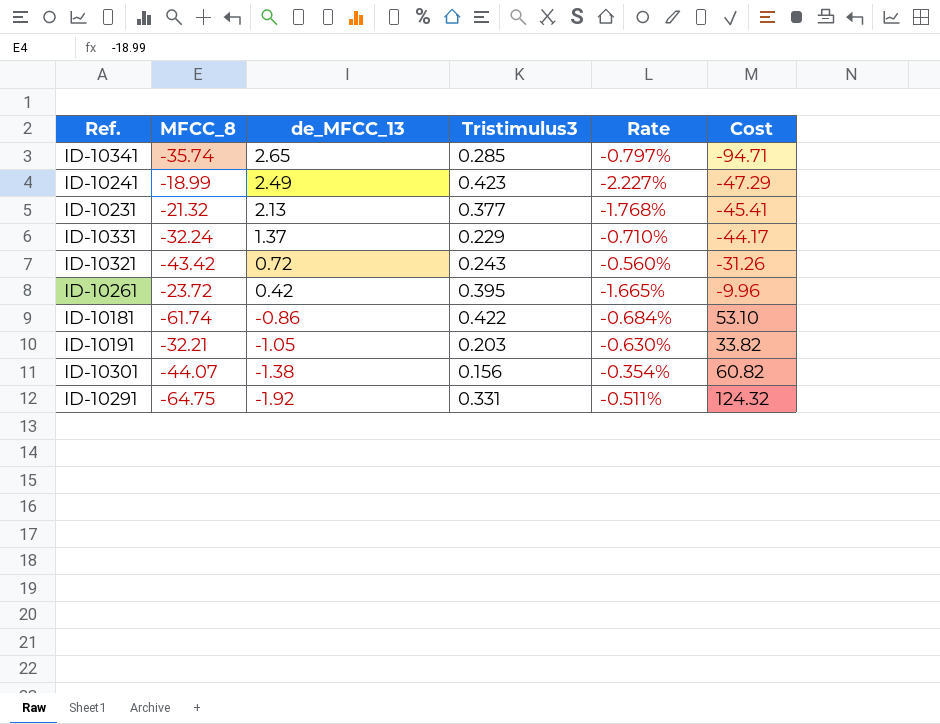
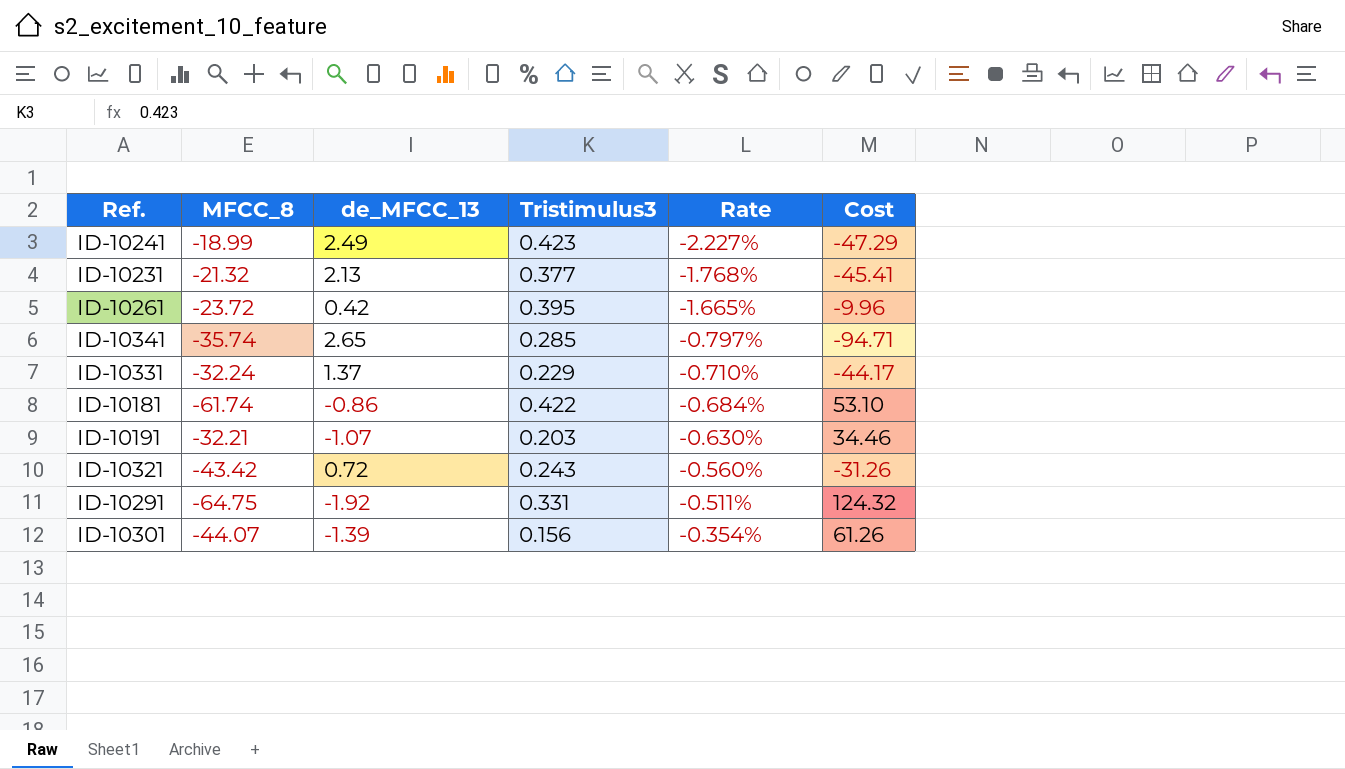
row order: de_MFCC_13 descending -> Rate ascending
ID-10191 | de_MFCC_13: -1.05 -> -1.07
ID-10191 | Cost: 33.82 -> 34.46
ID-10301 | de_MFCC_13: -1.38 -> -1.39
ID-10301 | Cost: 60.82 -> 61.26

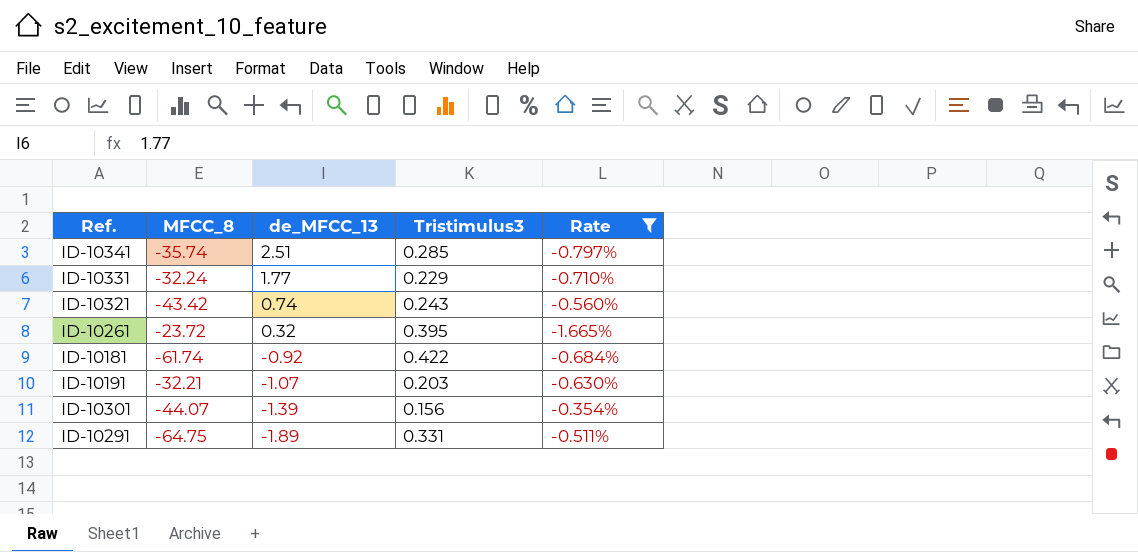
filter: none -> Rate >= -1.665%
row order: Rate ascending -> de_MFCC_13 descending
column Cost | formula: [MFCC_8] * [de_MFCC_13] -> none
ID-10341 | de_MFCC_13: 2.65 -> 2.51
ID-10331 | de_MFCC_13: 1.37 -> 1.77
ID-10321 | de_MFCC_13: 0.72 -> 0.74
ID-10261 | de_MFCC_13: 0.42 -> 0.32
ID-10181 | de_MFCC_13: -0.86 -> -0.92
ID-10291 | de_MFCC_13: -1.92 -> -1.89

